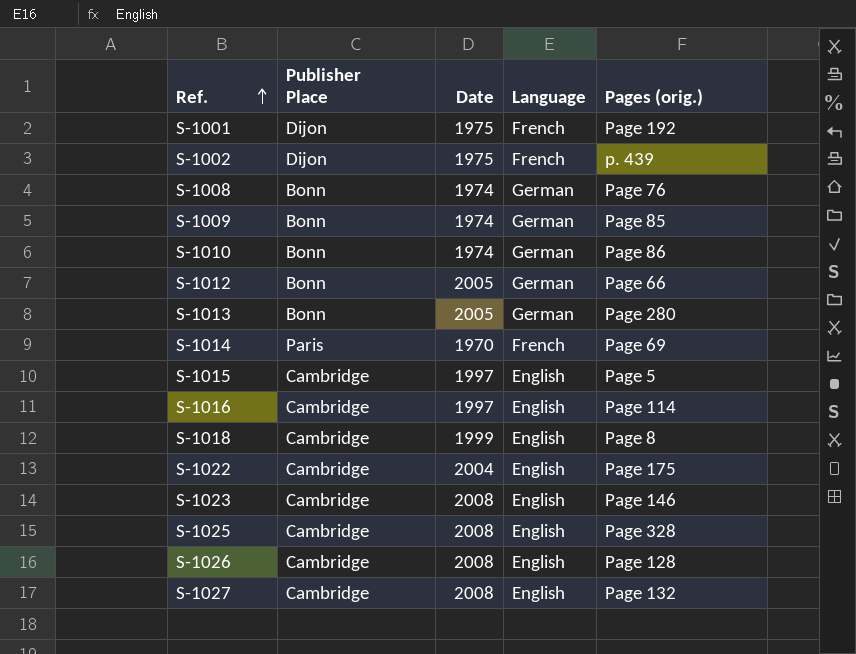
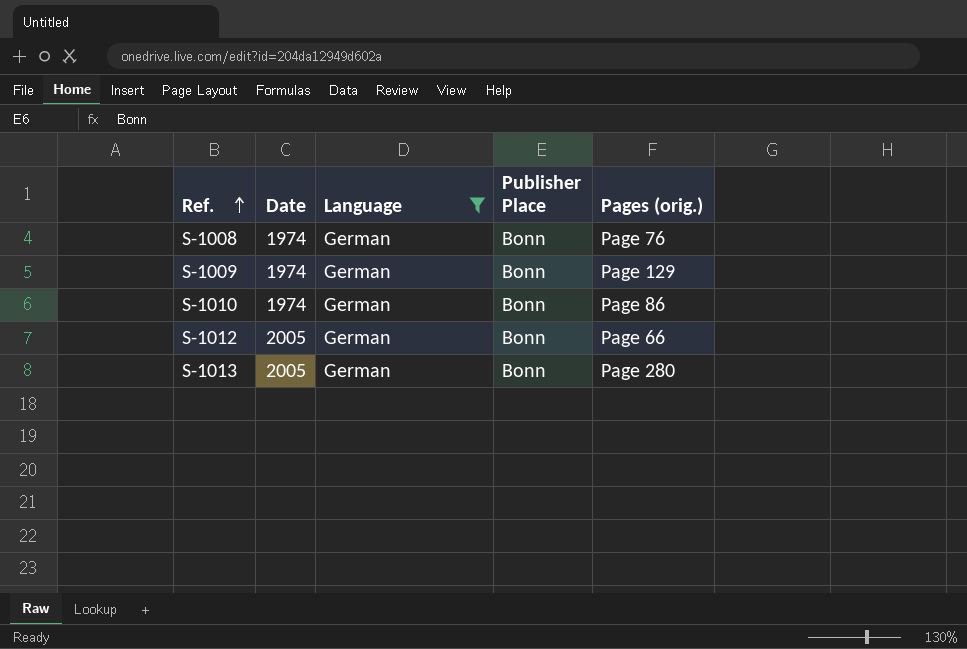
filter: none -> Language = German
column Publisher Place | position: 2 -> 4
S-1009 | Pages (orig.): Page 85 -> Page 129

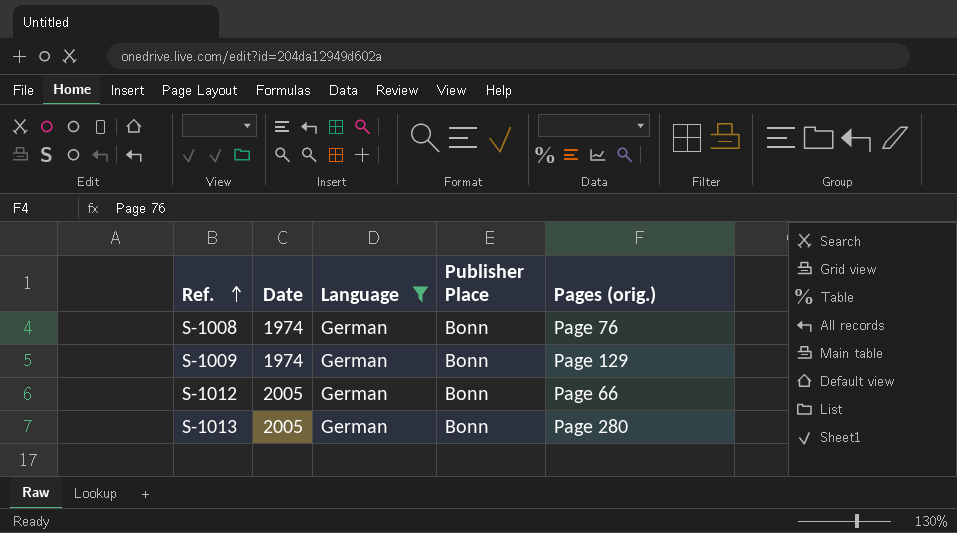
row S-1010: 1974 | German | Bonn | Page 86 -> none

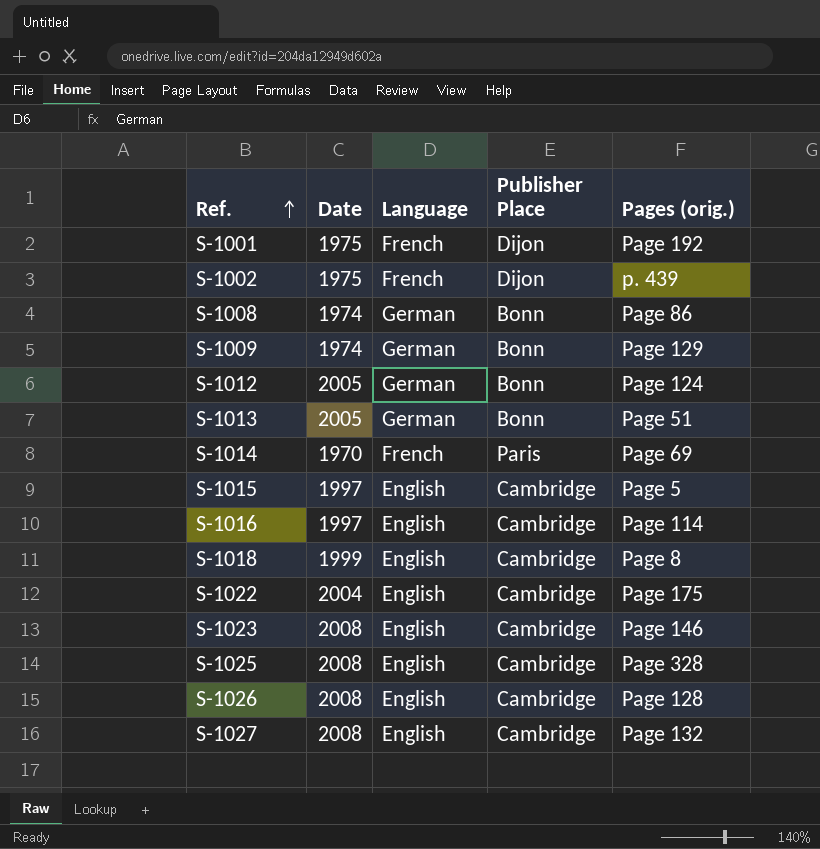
filter: Language = German -> none
S-1008 | Pages (orig.): Page 76 -> Page 86
S-1012 | Pages (orig.): Page 66 -> Page 124
S-1013 | Pages (orig.): Page 280 -> Page 51

